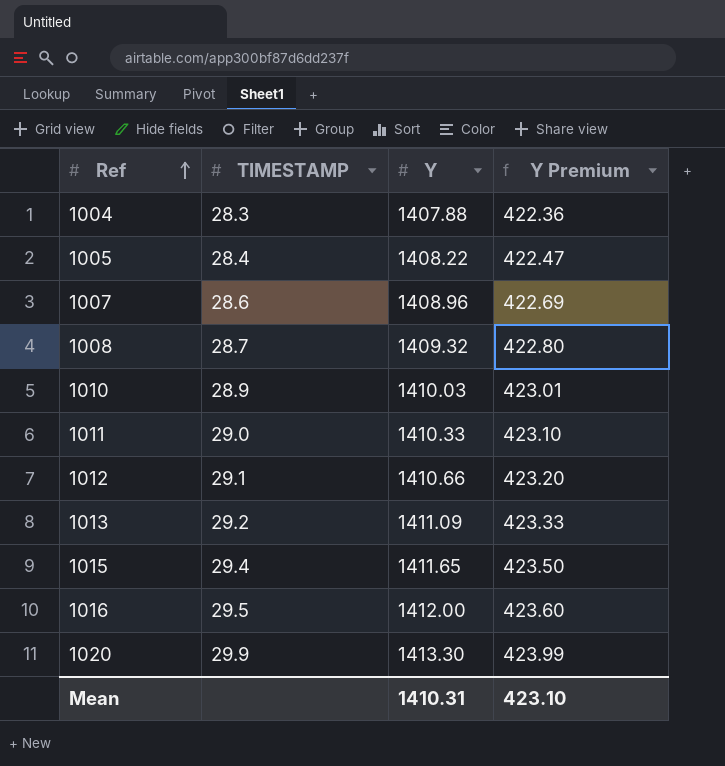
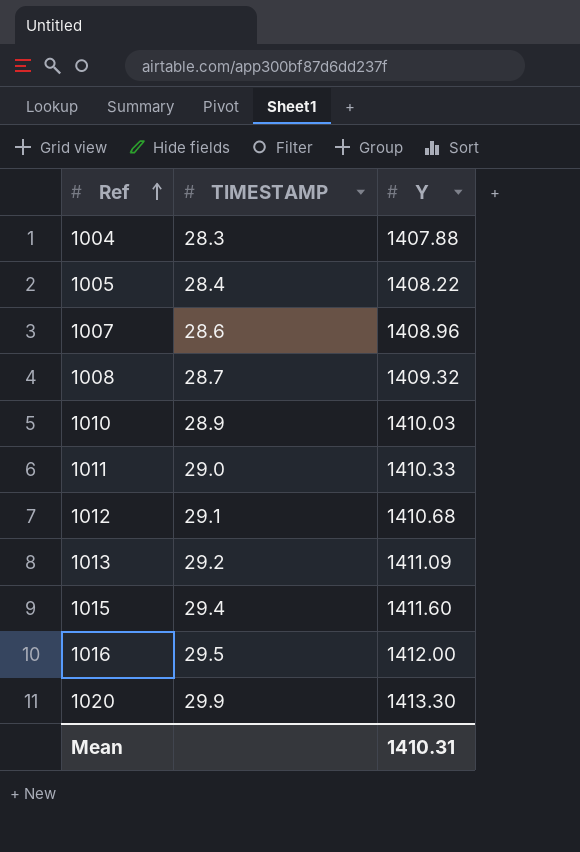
column Y Premium | formula: [Y] * 0.3 -> none
1012 | Y: 1410.66 -> 1410.68
1015 | Y: 1411.65 -> 1411.60

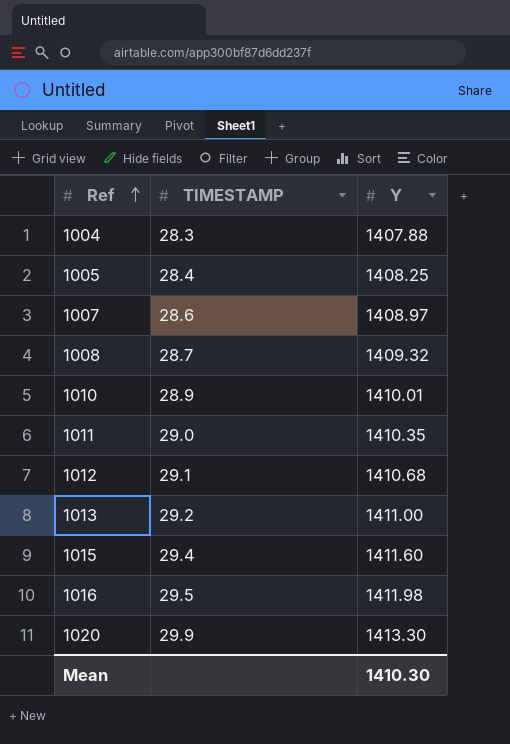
1005 | Y: 1408.22 -> 1408.25
1007 | Y: 1408.96 -> 1408.97
1010 | Y: 1410.03 -> 1410.01
1011 | Y: 1410.33 -> 1410.35
1013 | Y: 1411.09 -> 1411.00
1016 | Y: 1412.00 -> 1411.98
Mean | Y: 1410.31 -> 1410.30

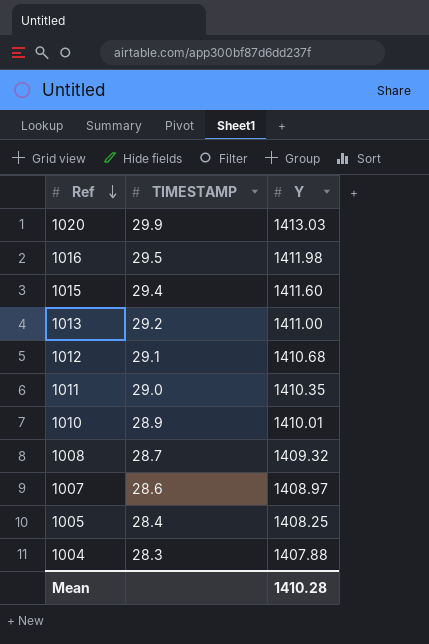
row order: Ref ascending -> Ref descending
1020 | Y: 1413.30 -> 1413.03
Mean | Y: 1410.30 -> 1410.28

